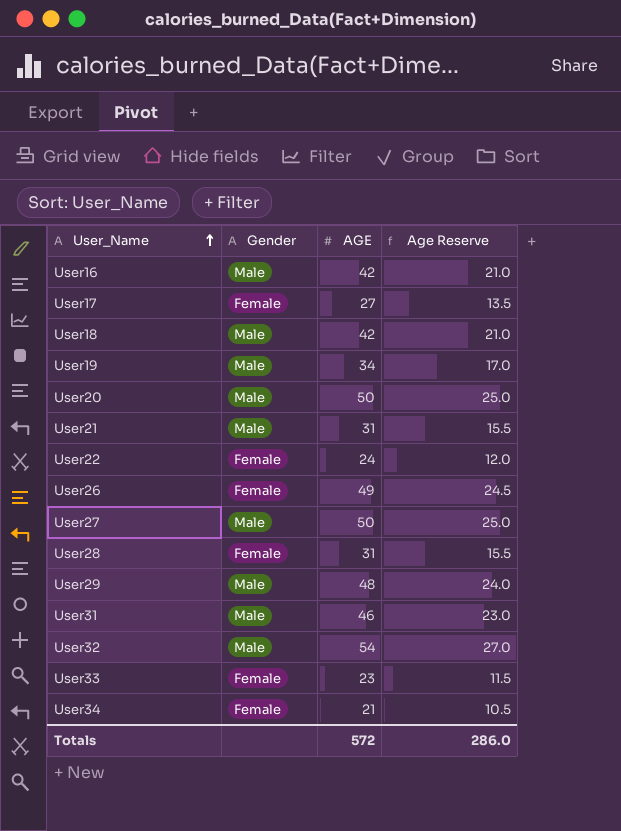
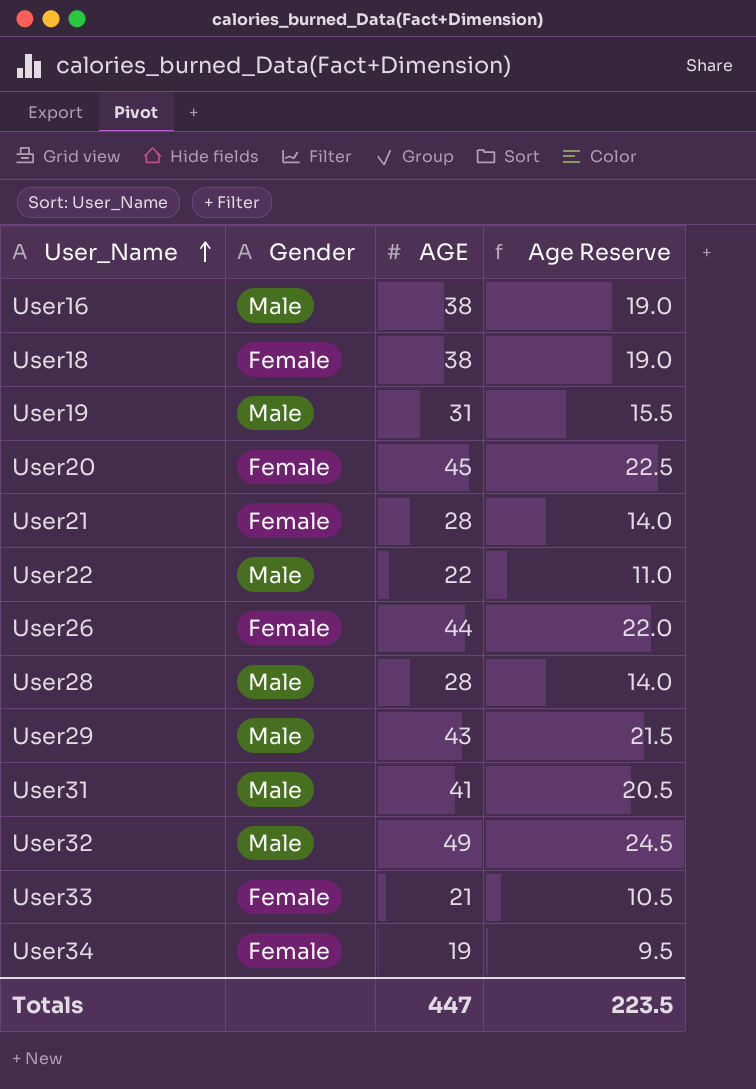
row User17: Female | 27 | 13.5 -> none
row User27: Male | 50 | 25.0 -> none
User16 | AGE: 42 -> 38
User16 | Age Reserve: 21.0 -> 19.0
User18 | Gender: Male -> Female
User18 | AGE: 42 -> 38
User18 | Age Reserve: 21.0 -> 19.0
User19 | AGE: 34 -> 31
User19 | Age Reserve: 17.0 -> 15.5
User20 | Gender: Male -> Female
User20 | AGE: 50 -> 45
User20 | Age Reserve: 25.0 -> 22.5
User21 | Gender: Male -> Female
User21 | AGE: 31 -> 28
User21 | Age Reserve: 15.5 -> 14.0
User22 | Gender: Female -> Male
User22 | AGE: 24 -> 22
User22 | Age Reserve: 12.0 -> 11.0
User26 | AGE: 49 -> 44
User26 | Age Reserve: 24.5 -> 22.0
User28 | Gender: Female -> Male
User28 | AGE: 31 -> 28
User28 | Age Reserve: 15.5 -> 14.0
User29 | AGE: 48 -> 43
User29 | Age Reserve: 24.0 -> 21.5
User31 | AGE: 46 -> 41
User31 | Age Reserve: 23.0 -> 20.5
User32 | AGE: 54 -> 49
User32 | Age Reserve: 27.0 -> 24.5
User33 | AGE: 23 -> 21
User33 | Age Reserve: 11.5 -> 10.5
User34 | AGE: 21 -> 19
User34 | Age Reserve: 10.5 -> 9.5
Totals | AGE: 572 -> 447
Totals | Age Reserve: 286.0 -> 223.5

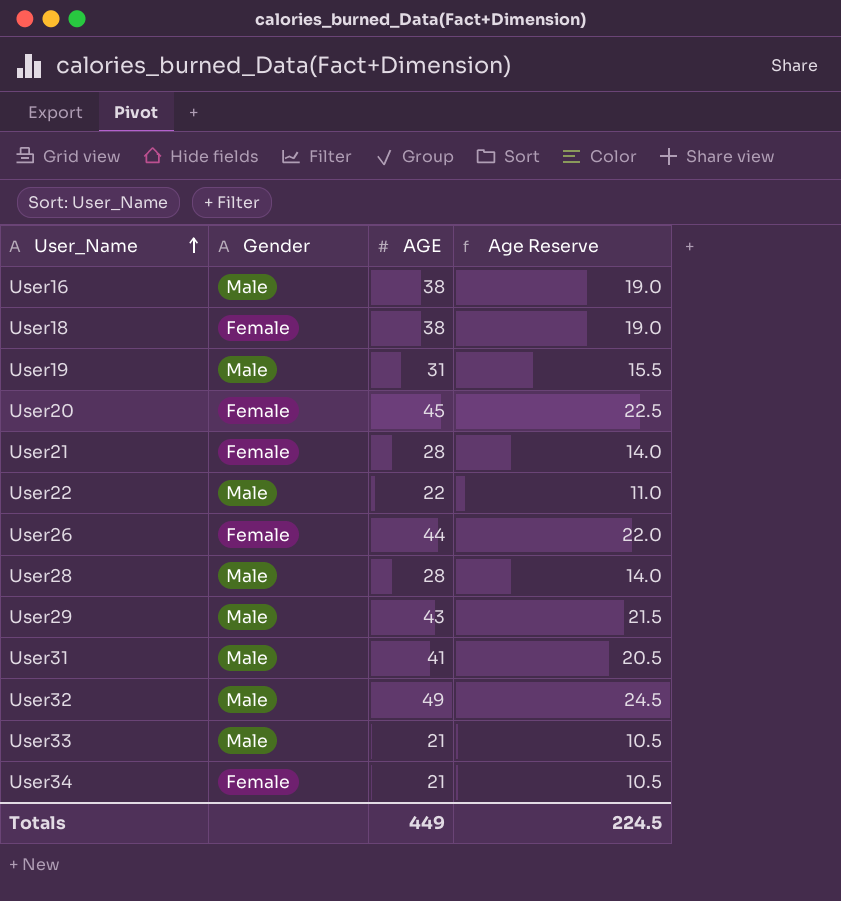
User33 | Gender: Female -> Male
User34 | AGE: 19 -> 21
User34 | Age Reserve: 9.5 -> 10.5
Totals | AGE: 447 -> 449
Totals | Age Reserve: 223.5 -> 224.5

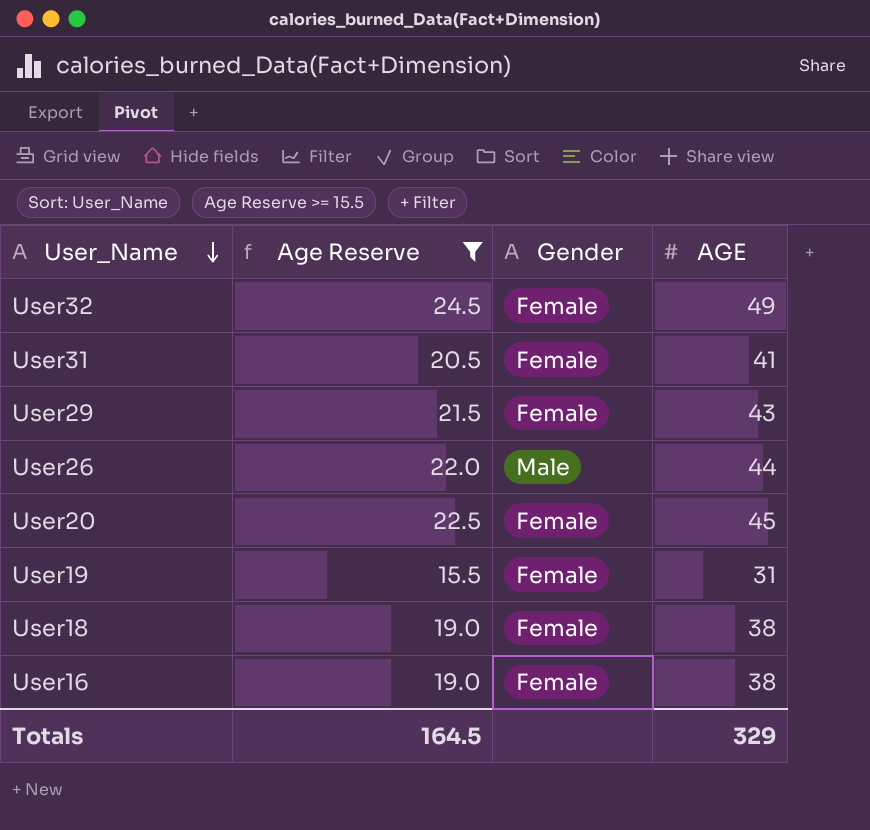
filter: none -> Age Reserve >= 15.5
row order: User_Name ascending -> User_Name descending
column Age Reserve | position: 4 -> 2
User32 | Gender: Male -> Female
User31 | Gender: Male -> Female
User29 | Gender: Male -> Female
User26 | Gender: Female -> Male
User19 | Gender: Male -> Female
User16 | Gender: Male -> Female
Totals | Age Reserve: 224.5 -> 164.5
Totals | AGE: 449 -> 329

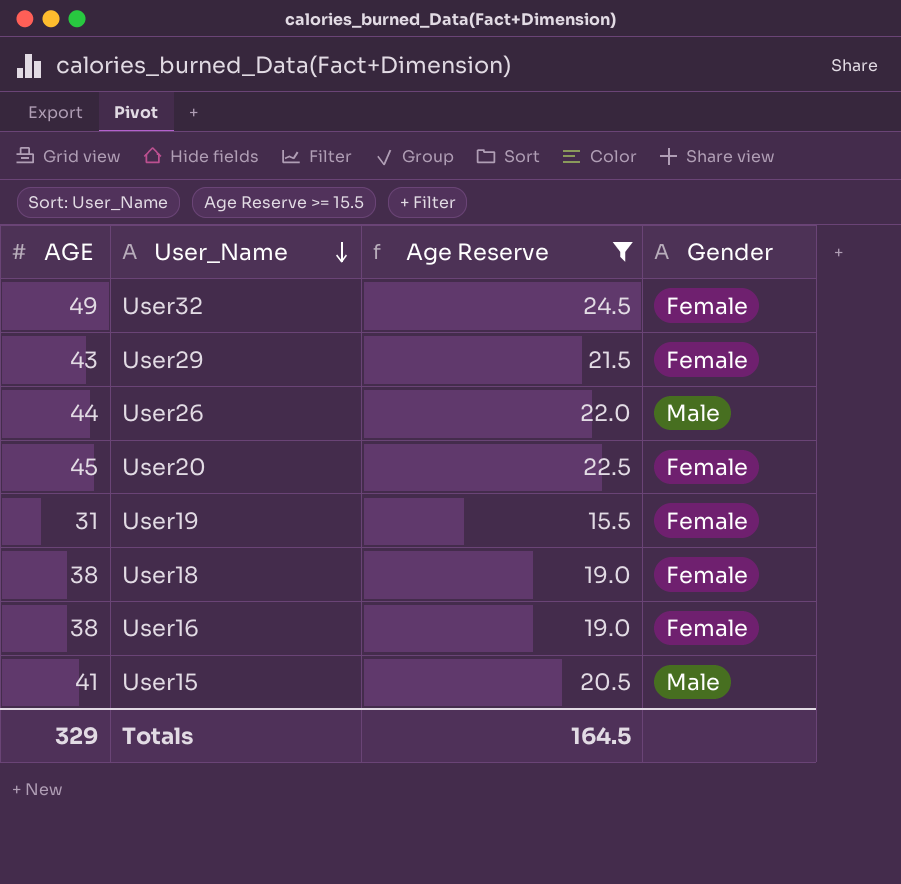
column AGE | position: 4 -> 1
row User31: 20.5 | Female | 41 -> none
row User15: none -> 41 | 20.5 | Male

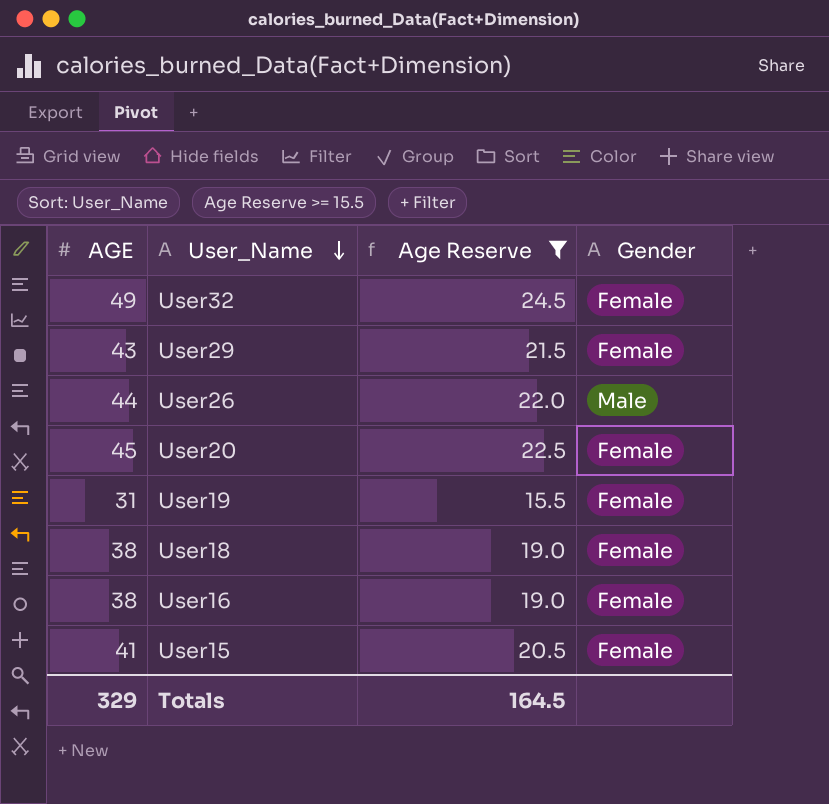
User15 | Gender: Male -> Female

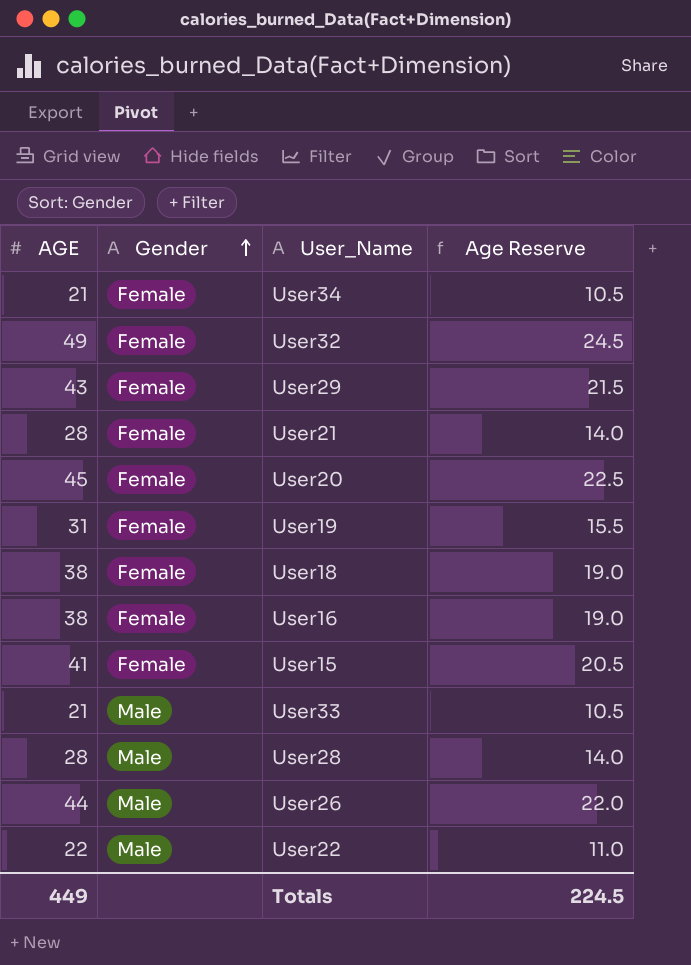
filter: Age Reserve >= 15.5 -> none
row order: User_Name descending -> Gender ascending
column Gender | position: 4 -> 2
Totals | AGE: 329 -> 449
Totals | Age Reserve: 164.5 -> 224.5

